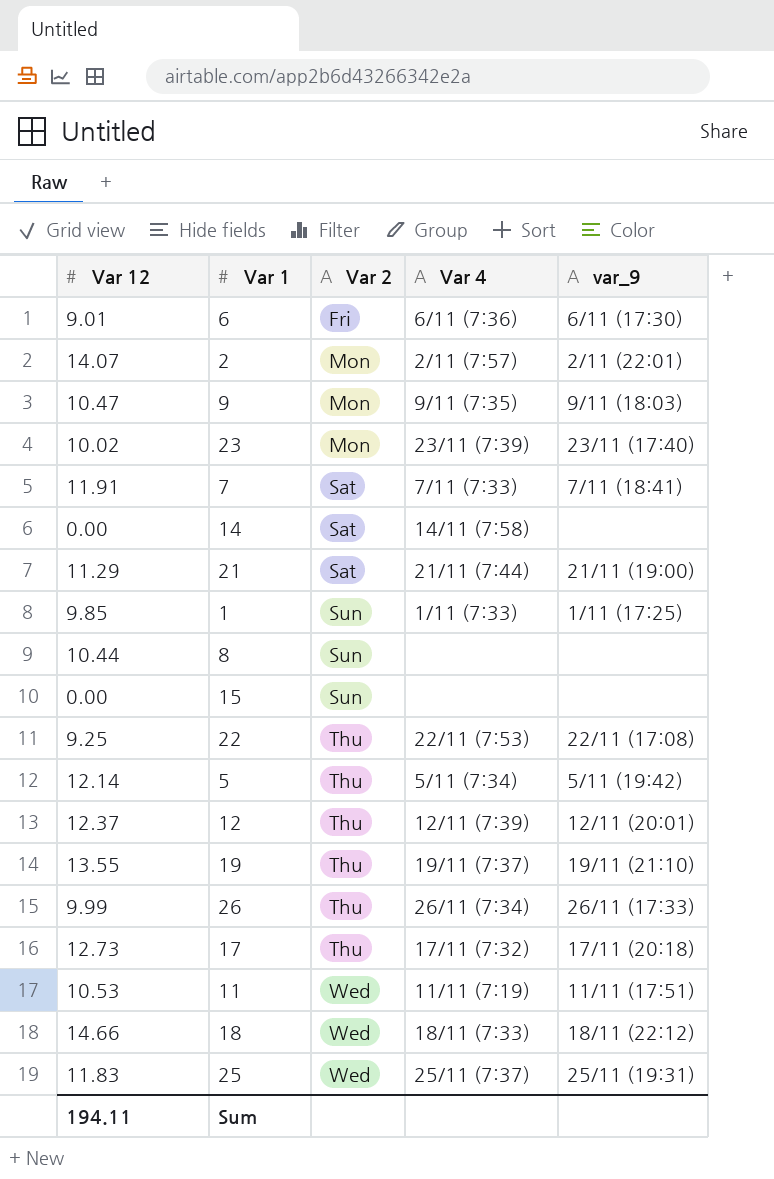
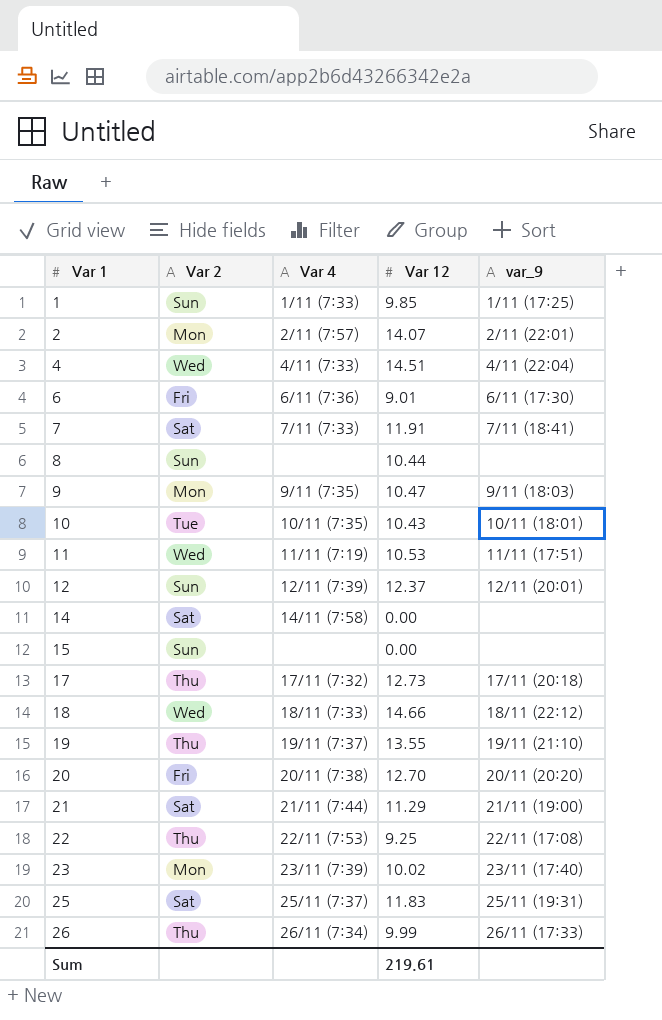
row order: Var 2 ascending -> Var 1 ascending
column Var 12 | position: 1 -> 4
row 5: 12.14 | Thu | 5/11 (7:34) | 5/11 (19:42) -> none
row 4: none -> Wed | 4/11 (7:33) | 14.51 | 4/11 (22:04)
row 10: none -> Tue | 10/11 (7:35) | 10.43 | 10/11 (18:01)
12 | Var 2: Thu -> Sun
row 20: none -> Fri | 20/11 (7:38) | 12.70 | 20/11 (20:20)
25 | Var 2: Wed -> Sat
Sum | Var 12: 194.11 -> 219.61

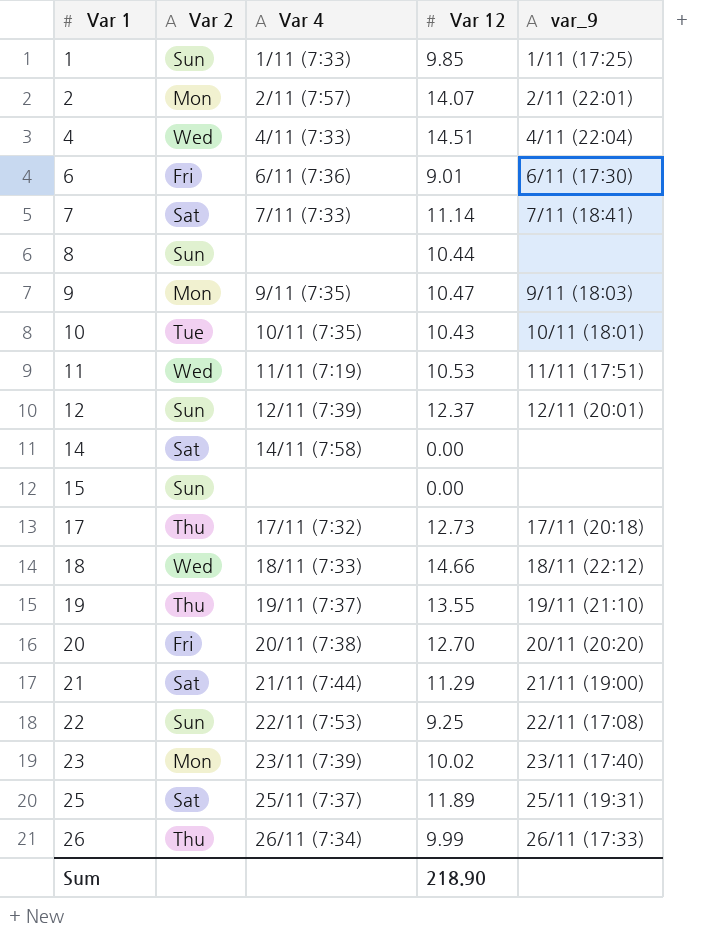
7 | Var 12: 11.91 -> 11.14
22 | Var 2: Thu -> Sun
25 | Var 12: 11.83 -> 11.89
Sum | Var 12: 219.61 -> 218.90

